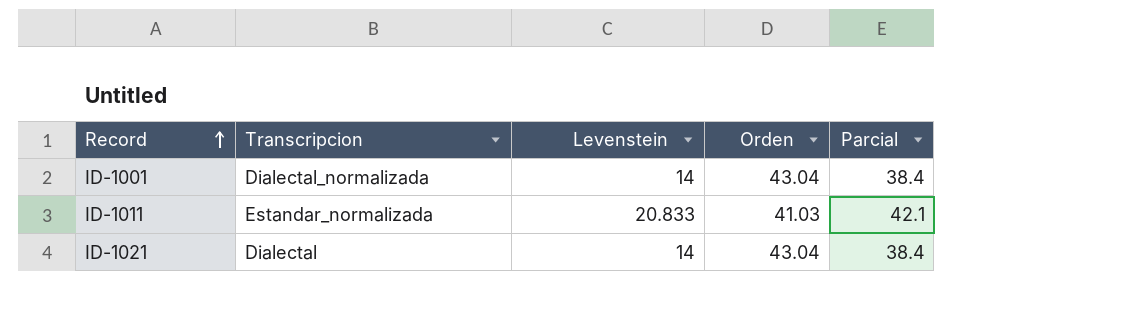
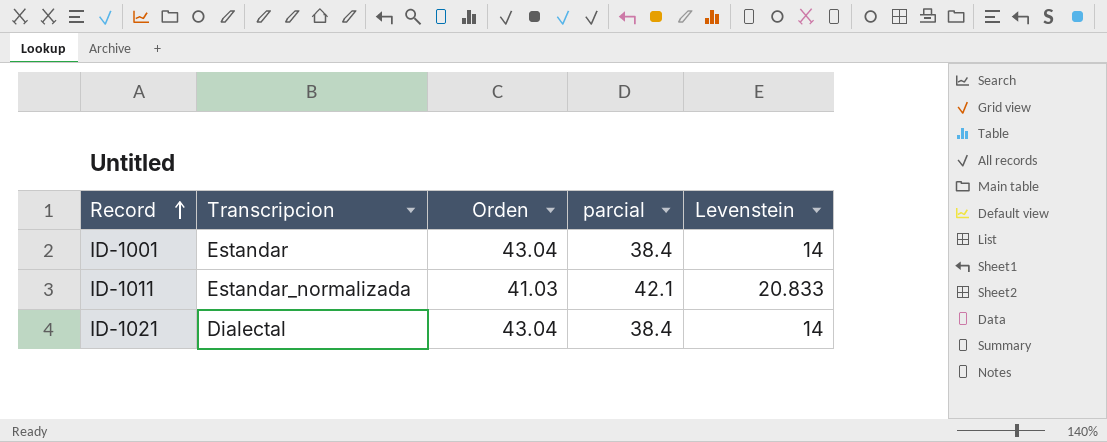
column name: Parcial -> parcial
column Levenstein | position: 3 -> 5
ID-1001 | Transcripcion: Dialectal_normalizada -> Estandar

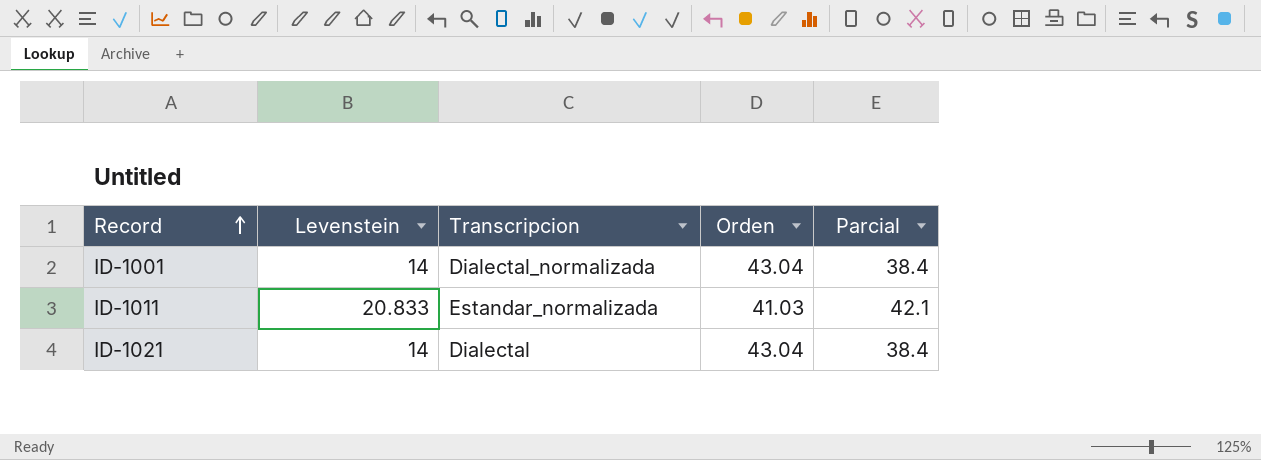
column Levenstein | position: 5 -> 2
column name: parcial -> Parcial
ID-1001 | Transcripcion: Estandar -> Dialectal_normalizada

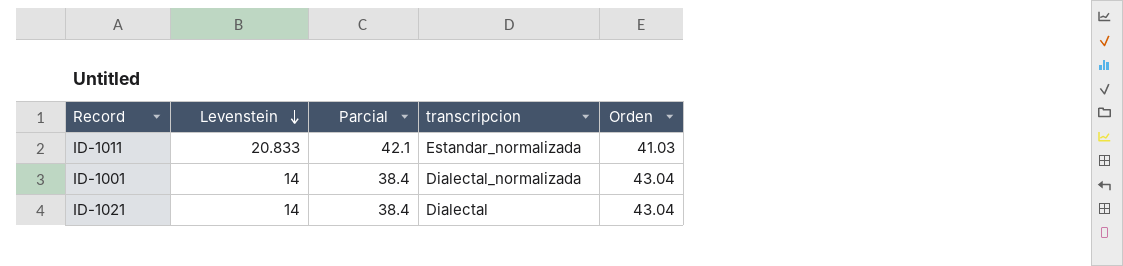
row order: Record ascending -> Levenstein descending
column Parcial | position: 5 -> 3
column name: Transcripcion -> transcripcion

